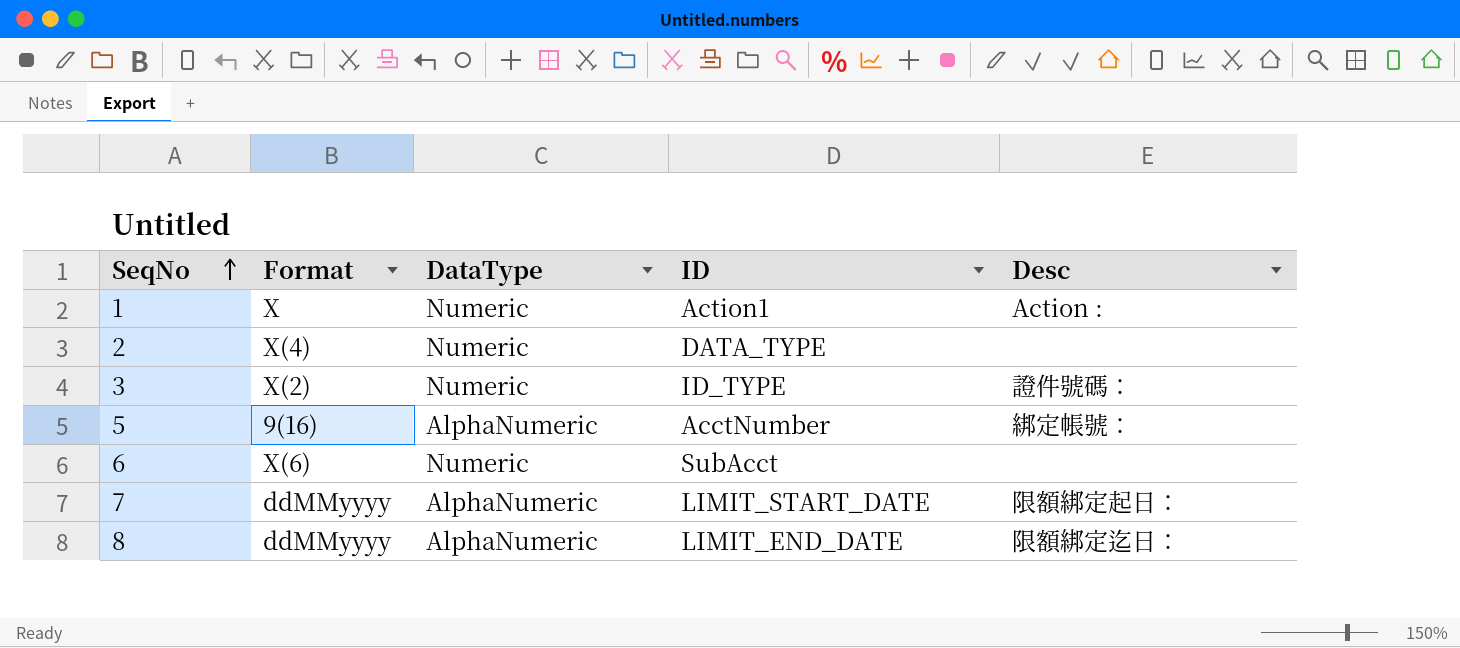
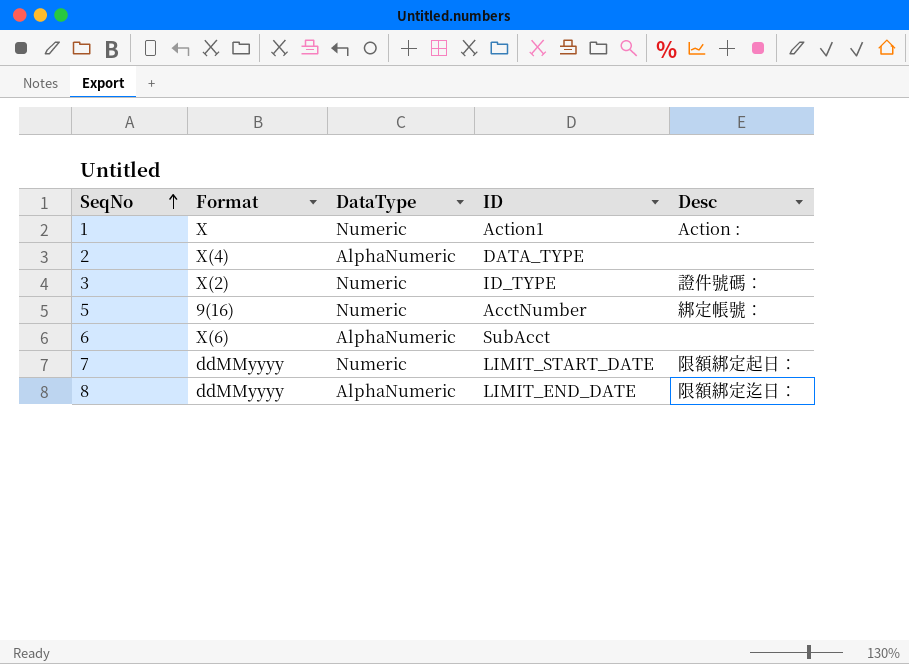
2 | DataType: Numeric -> AlphaNumeric
5 | DataType: AlphaNumeric -> Numeric
6 | DataType: Numeric -> AlphaNumeric
7 | DataType: AlphaNumeric -> Numeric

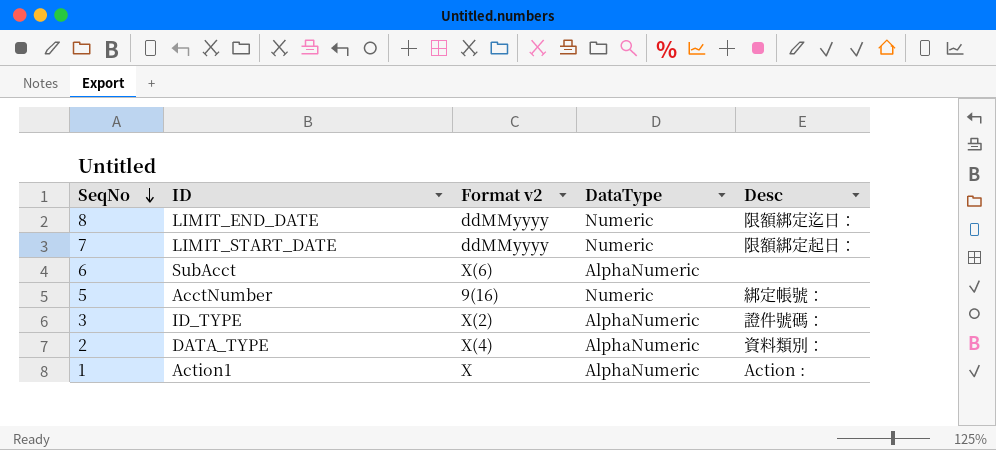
row order: SeqNo ascending -> SeqNo descending
column ID | position: 4 -> 2
column name: Format -> Format v2
8 | DataType: AlphaNumeric -> Numeric
3 | DataType: Numeric -> AlphaNumeric
2 | Desc: none -> 資料類別：
1 | DataType: Numeric -> AlphaNumeric

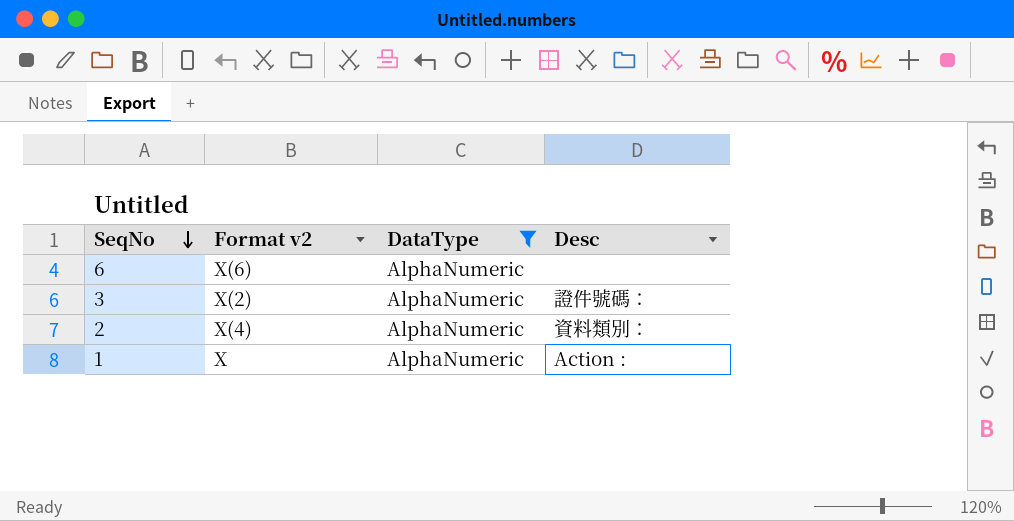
filter: none -> DataType = AlphaNumeric
column ID | position: 2 -> none

